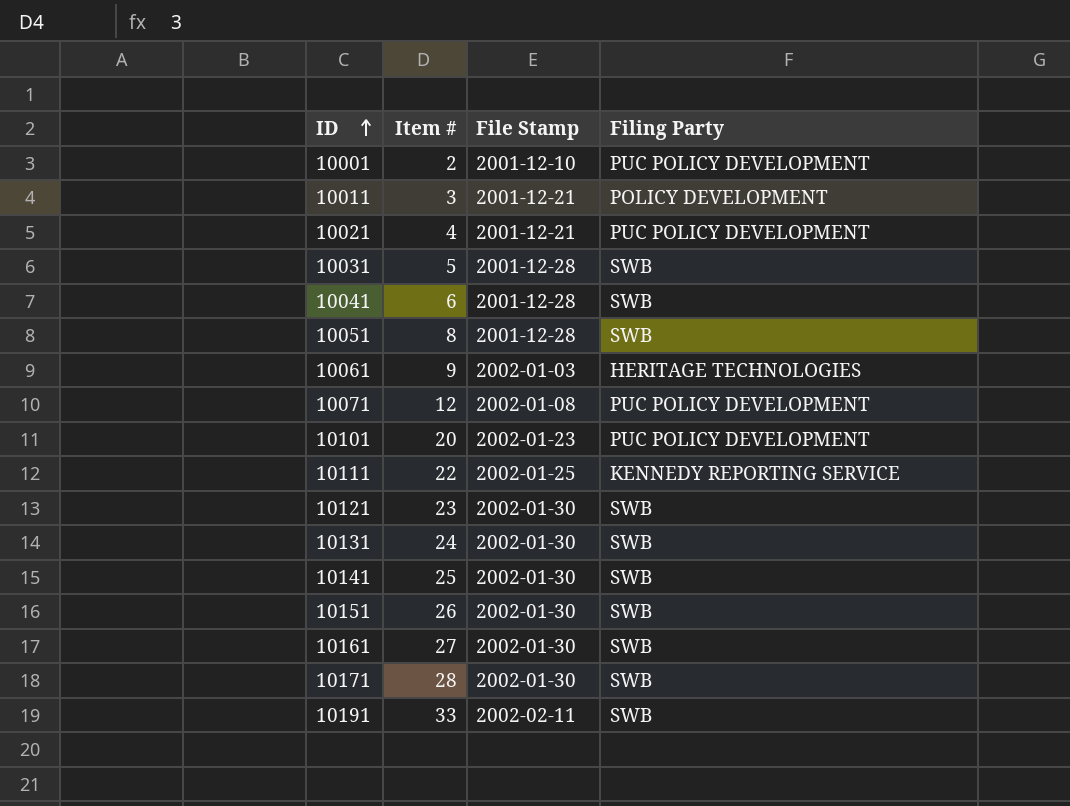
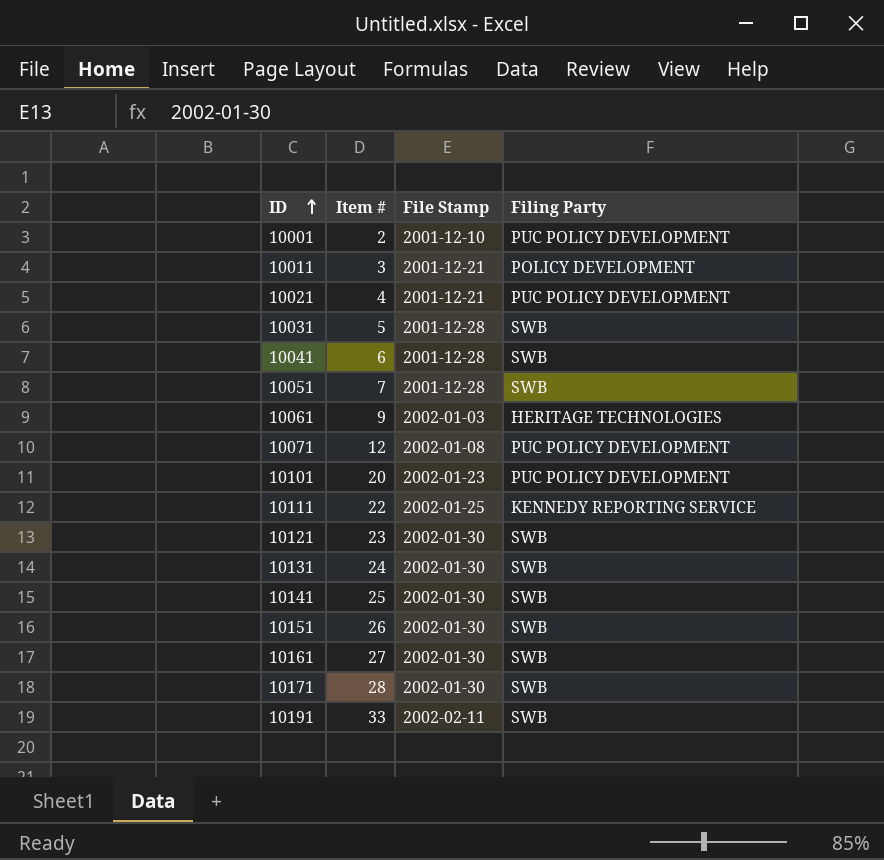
10051 | Item #: 8 -> 7

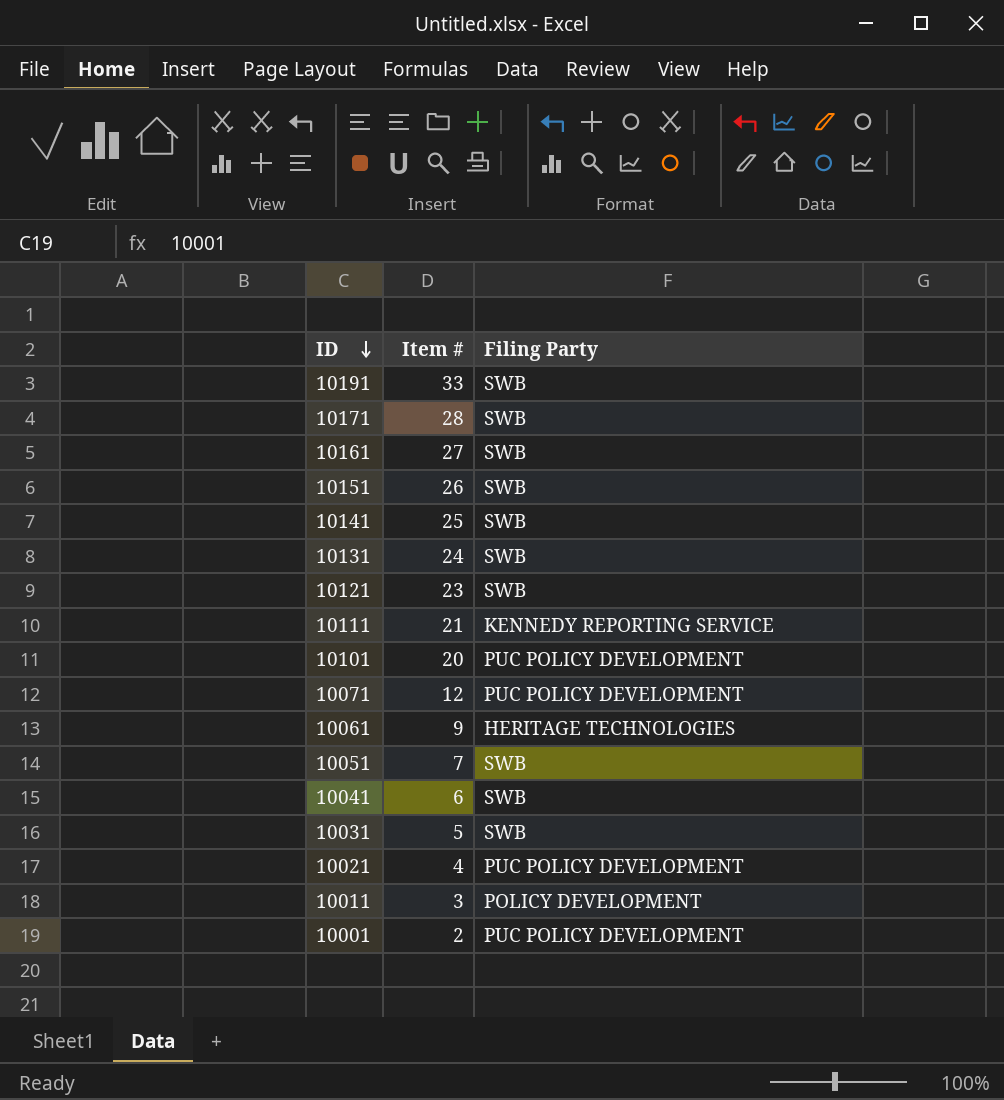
row order: ID ascending -> ID descending
column File Stamp | position: 3 -> none
10111 | Item #: 22 -> 21

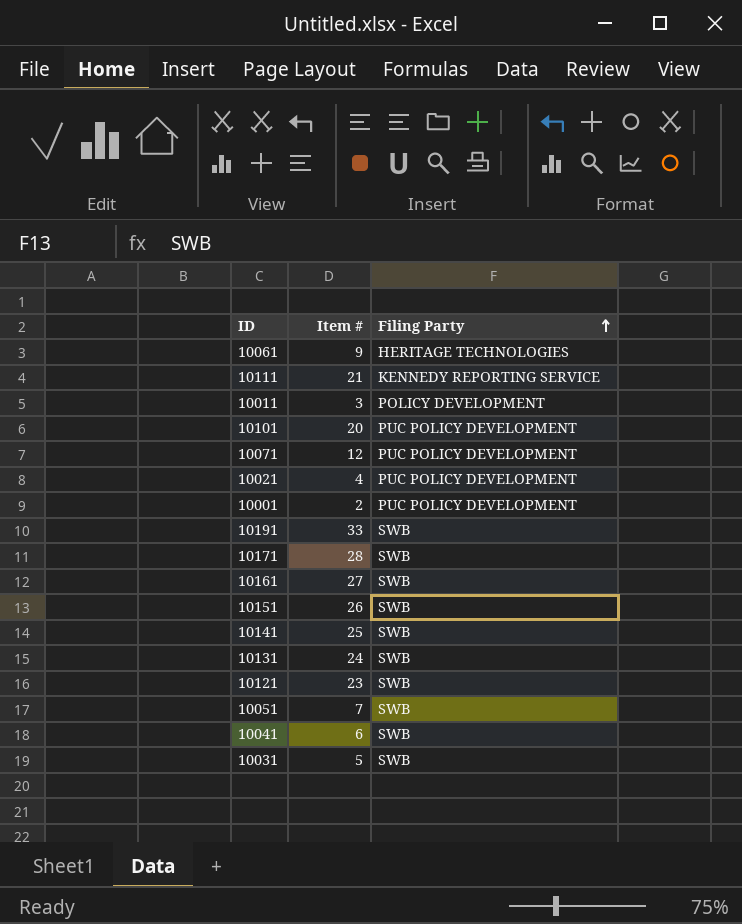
row order: ID descending -> Filing Party ascending

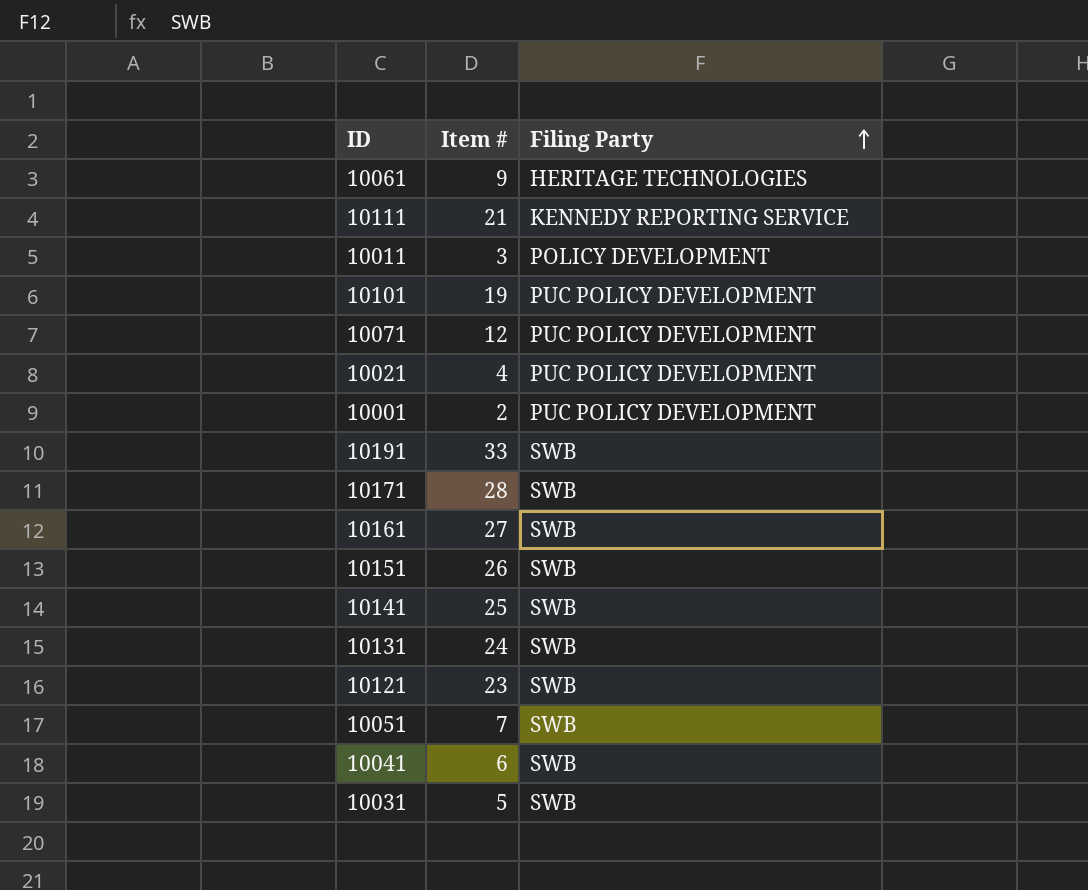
10101 | Item #: 20 -> 19

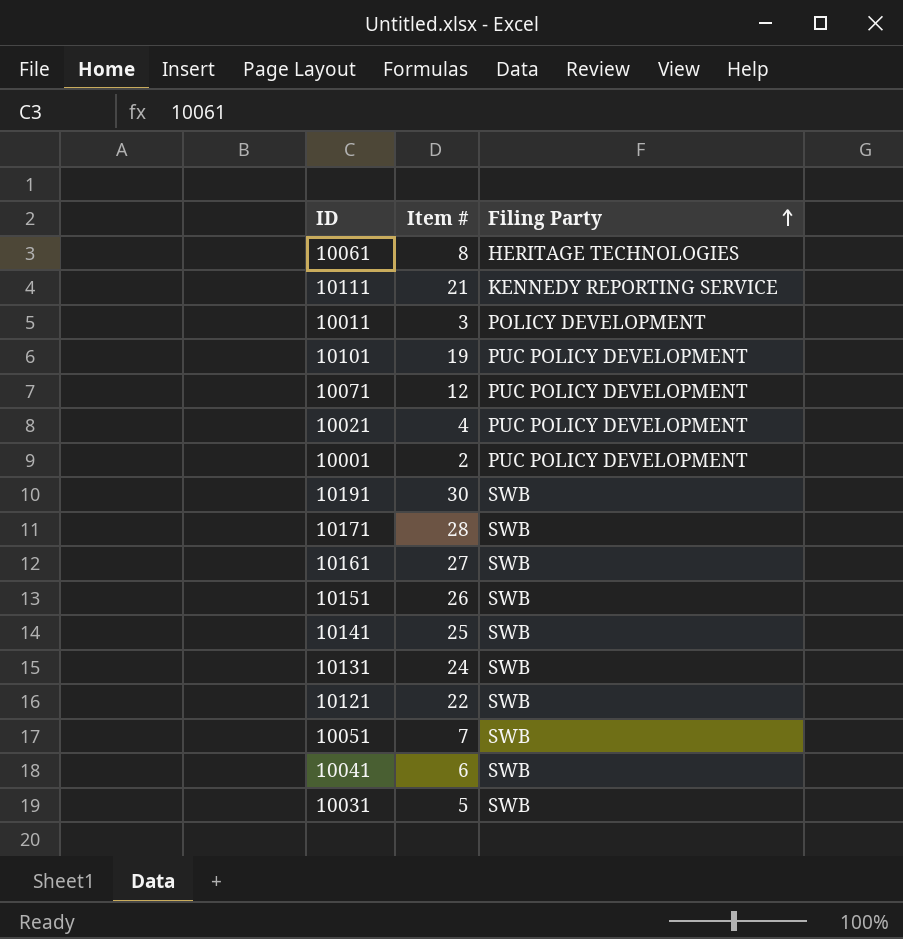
10061 | Item #: 9 -> 8
10191 | Item #: 33 -> 30
10121 | Item #: 23 -> 22

